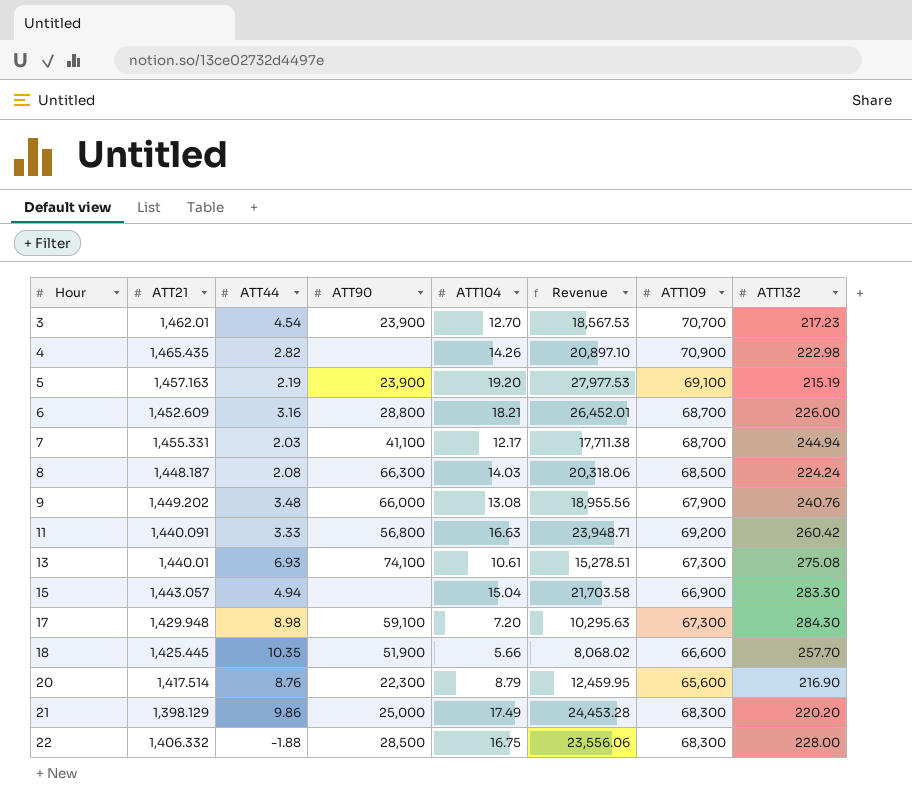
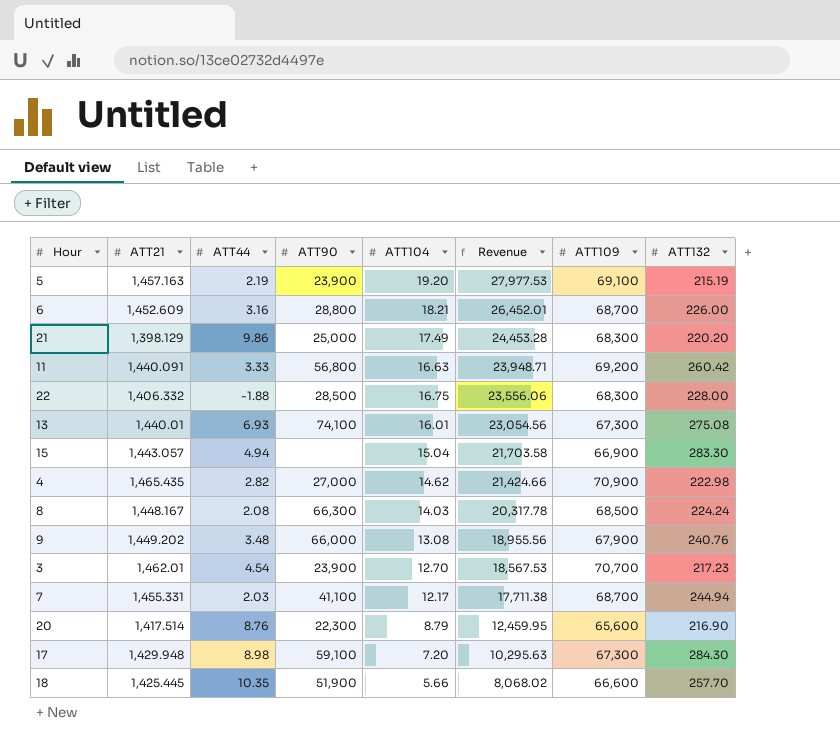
row order: Hour ascending -> Revenue descending
13 | ATT104: 10.61 -> 16.01
13 | Revenue: 15,278.51 -> 23,054.56
4 | ATT90: none -> 27,000
4 | ATT104: 14.26 -> 14.62
4 | Revenue: 20,897.10 -> 21,424.66
8 | ATT21: 1,448.187 -> 1,448.167
8 | Revenue: 20,318.06 -> 20,317.78

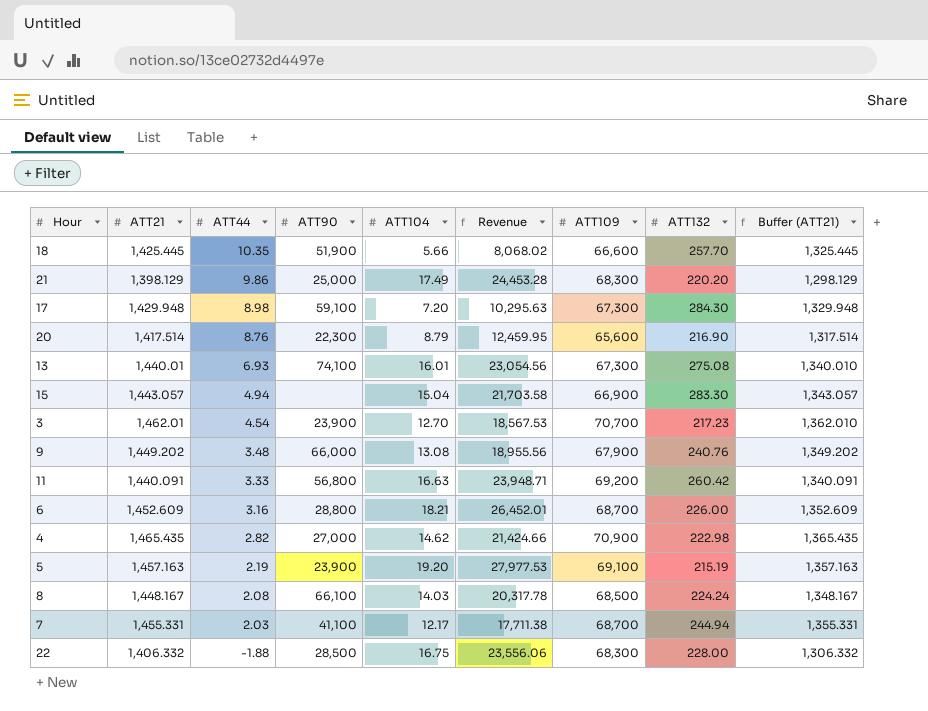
row order: Revenue descending -> ATT44 descending
column Buffer (ATT21) | formula: none -> [ATT21] - 100
8 | ATT90: 66,300 -> 66,100

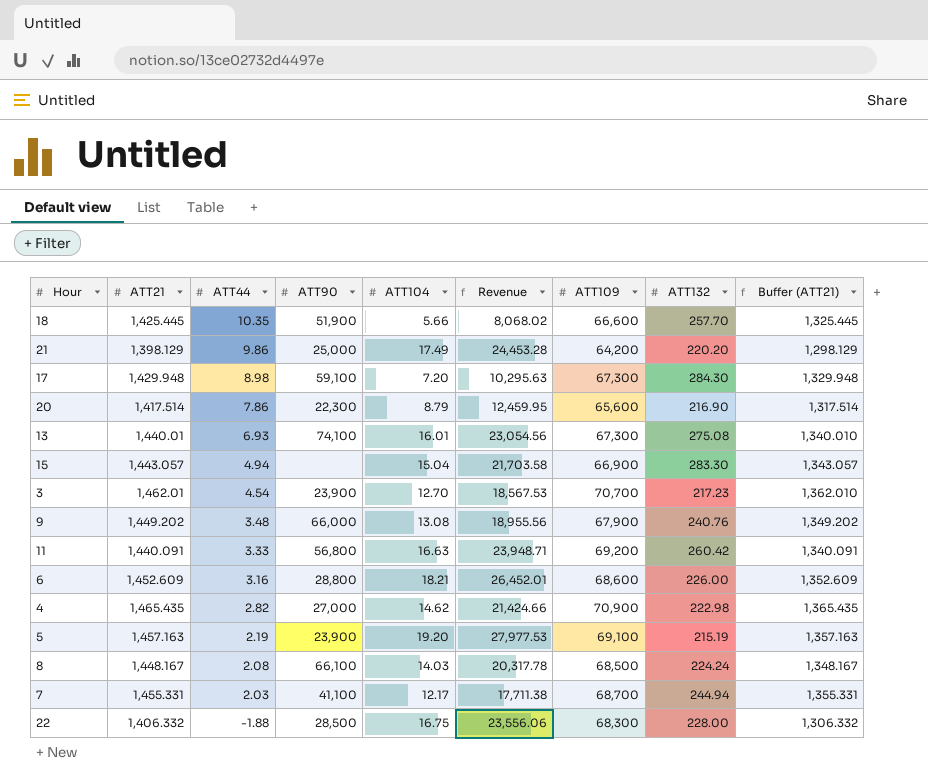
21 | ATT109: 68,300 -> 64,200
20 | ATT44: 8.76 -> 7.86
6 | ATT109: 68,700 -> 68,600

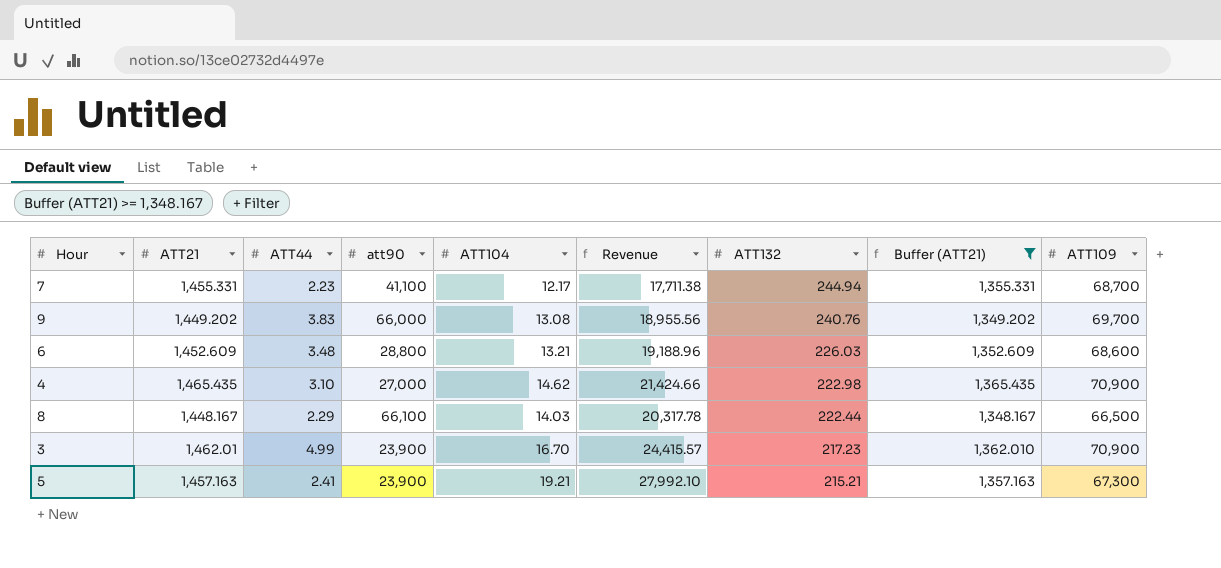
filter: none -> Buffer (ATT21) >= 1,348.167
row order: ATT44 descending -> ATT132 descending
column name: ATT90 -> att90
column ATT109 | position: 7 -> 9
7 | ATT44: 2.03 -> 2.23
9 | ATT44: 3.48 -> 3.83
9 | ATT109: 67,900 -> 69,700
6 | ATT44: 3.16 -> 3.48
6 | ATT104: 18.21 -> 13.21
6 | Revenue: 26,452.01 -> 19,188.96
6 | ATT132: 226.00 -> 226.03
4 | ATT44: 2.82 -> 3.10
8 | ATT44: 2.08 -> 2.29
8 | ATT132: 224.24 -> 222.44
8 | ATT109: 68,500 -> 66,500
3 | ATT44: 4.54 -> 4.99
3 | ATT104: 12.70 -> 16.70
3 | Revenue: 18,567.53 -> 24,415.57
3 | ATT109: 70,700 -> 70,900
5 | ATT44: 2.19 -> 2.41
5 | ATT104: 19.20 -> 19.21
5 | Revenue: 27,977.53 -> 27,992.10
5 | ATT132: 215.19 -> 215.21
5 | ATT109: 69,100 -> 67,300

